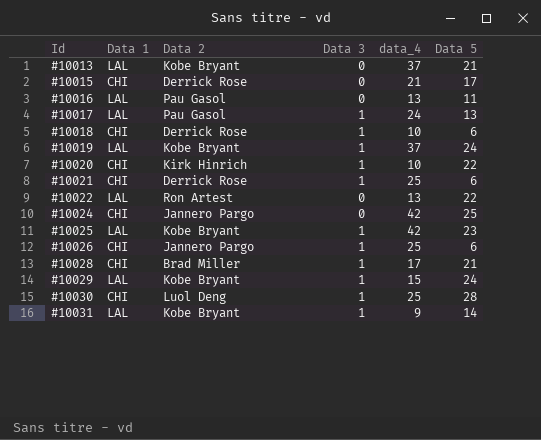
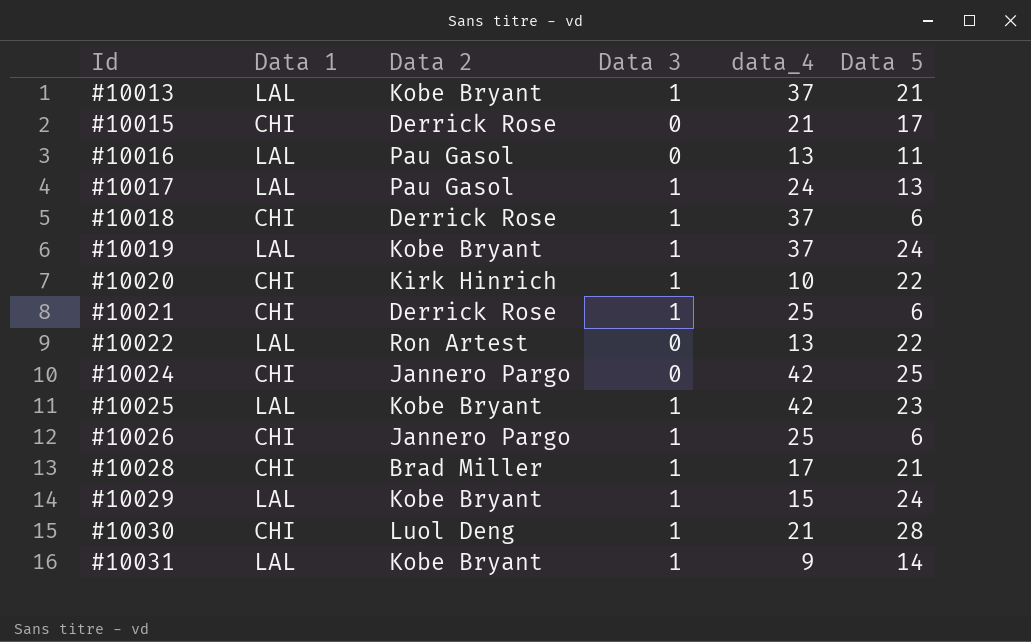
#10013 | Data 3: 0 -> 1
#10018 | data_4: 10 -> 37
#10030 | data_4: 25 -> 21

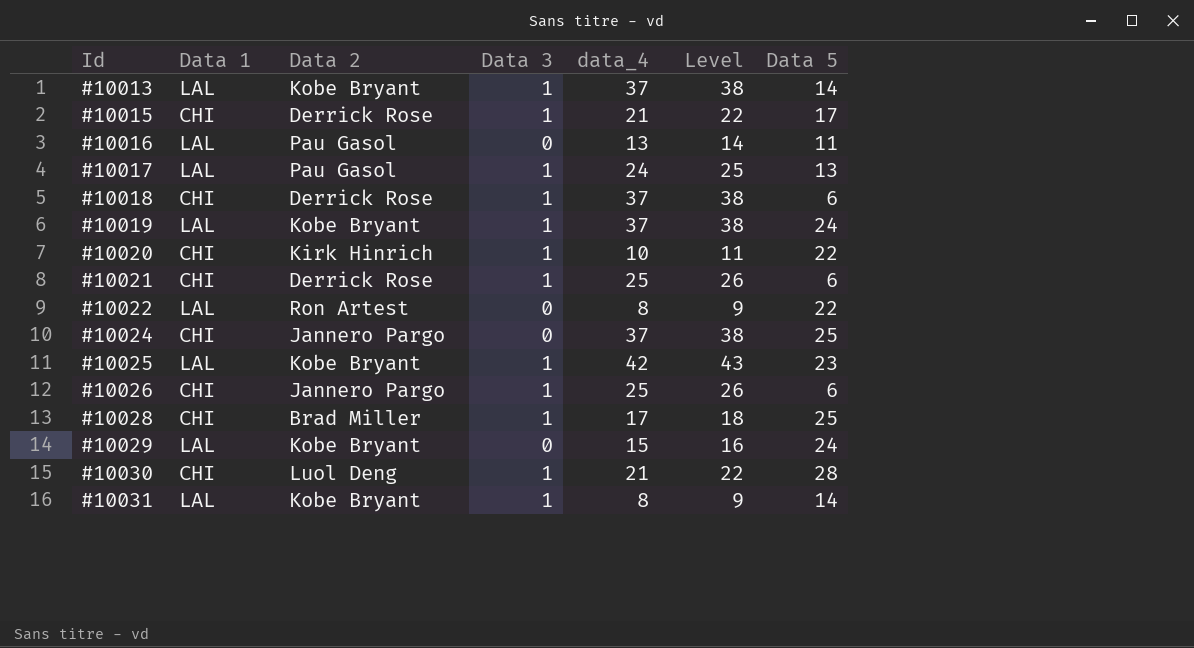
column Level | formula: none -> [data_4] + 1
#10013 | Data 5: 21 -> 14
#10015 | Data 3: 0 -> 1
#10022 | data_4: 13 -> 8
#10024 | data_4: 42 -> 37
#10028 | Data 5: 21 -> 25
#10029 | Data 3: 1 -> 0
#10031 | data_4: 9 -> 8

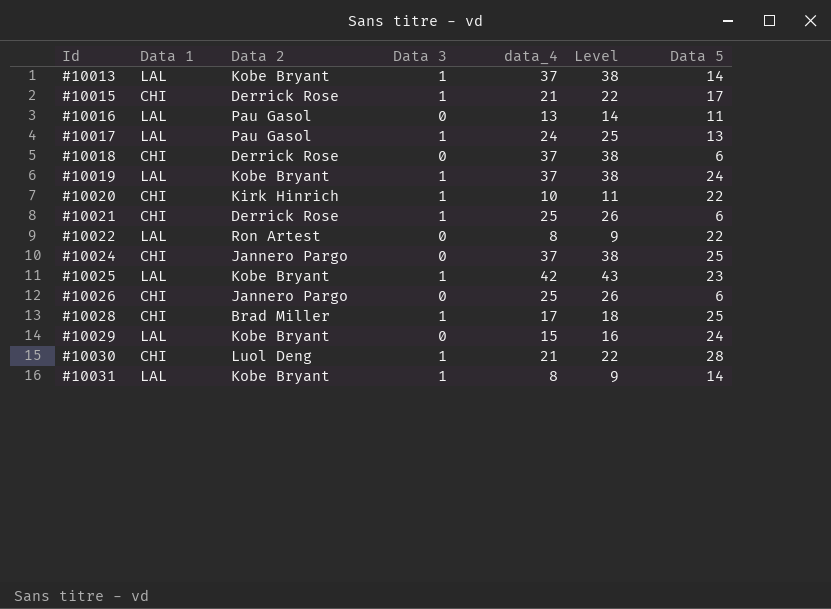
#10018 | Data 3: 1 -> 0
#10026 | Data 3: 1 -> 0

